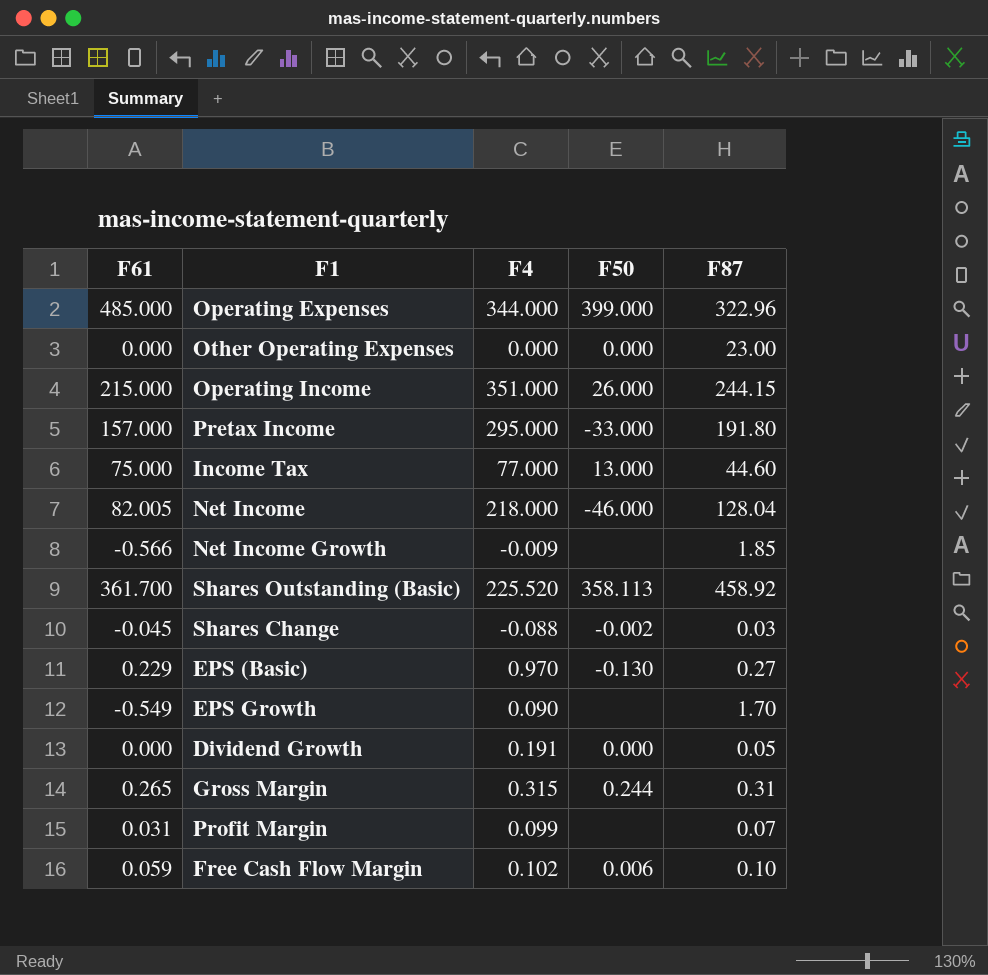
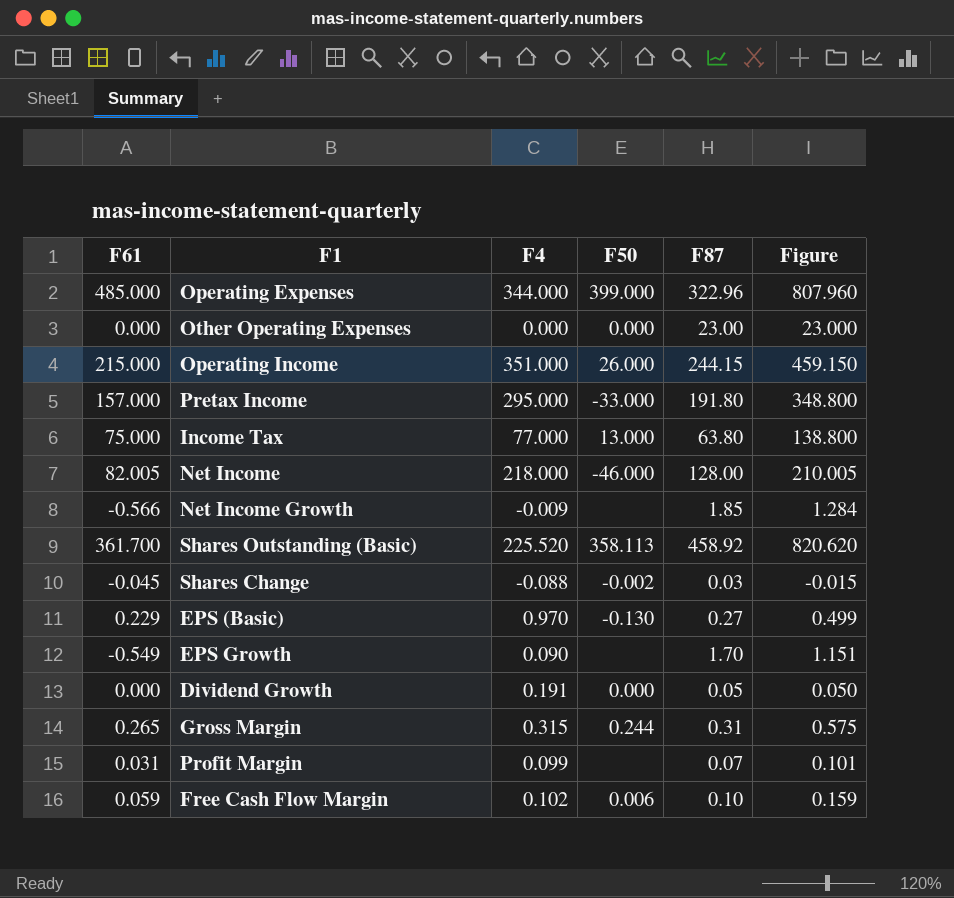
column Figure | formula: none -> [F61] + [F87]
Income Tax | F87: 44.60 -> 63.80
Net Income | F87: 128.04 -> 128.00

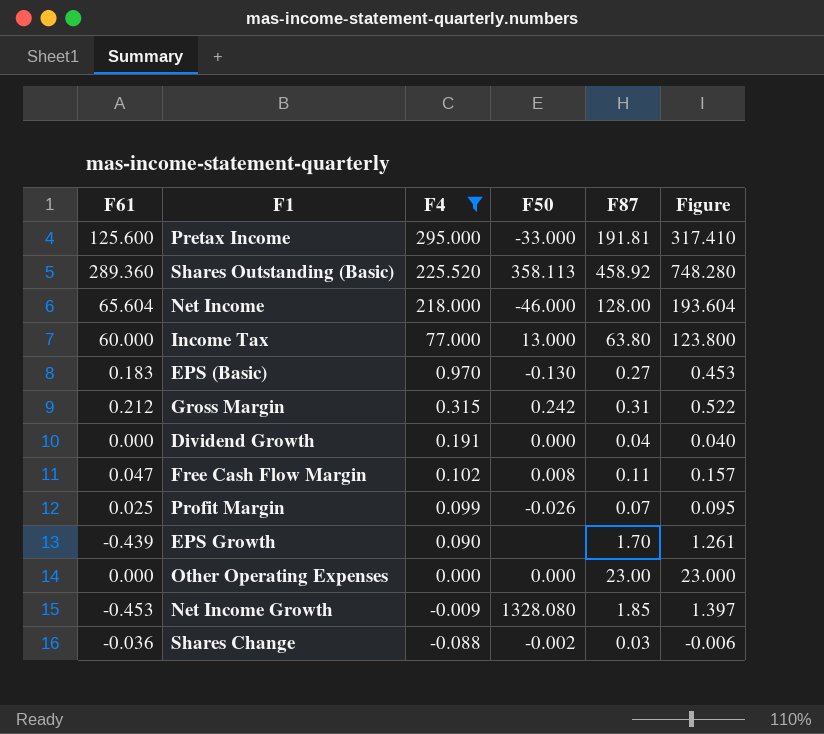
filter: none -> F4 <= 295.000
row order: none -> F4 descending
Pretax Income | F61: 157.000 -> 125.600
Pretax Income | F87: 191.80 -> 191.81
Pretax Income | Figure: 348.800 -> 317.410
Shares Outstanding (Basic) | F61: 361.700 -> 289.360
Shares Outstanding (Basic) | Figure: 820.620 -> 748.280
Net Income | F61: 82.005 -> 65.604
Net Income | Figure: 210.005 -> 193.604
Income Tax | F61: 75.000 -> 60.000
Income Tax | Figure: 138.800 -> 123.800
EPS (Basic) | F61: 0.229 -> 0.183
EPS (Basic) | Figure: 0.499 -> 0.453
Gross Margin | F61: 0.265 -> 0.212
Gross Margin | F50: 0.244 -> 0.242
Gross Margin | Figure: 0.575 -> 0.522
Dividend Growth | F87: 0.05 -> 0.04
Dividend Growth | Figure: 0.050 -> 0.040
Free Cash Flow Margin | F61: 0.059 -> 0.047
Free Cash Flow Margin | F50: 0.006 -> 0.008
Free Cash Flow Margin | F87: 0.10 -> 0.11
Free Cash Flow Margin | Figure: 0.159 -> 0.157
Profit Margin | F61: 0.031 -> 0.025
Profit Margin | F50: none -> -0.026
Profit Margin | Figure: 0.101 -> 0.095
EPS Growth | F61: -0.549 -> -0.439
EPS Growth | Figure: 1.151 -> 1.261
Net Income Growth | F61: -0.566 -> -0.453
Net Income Growth | F50: none -> 1328.080
Net Income Growth | Figure: 1.284 -> 1.397
Shares Change | F61: -0.045 -> -0.036
Shares Change | Figure: -0.015 -> -0.006

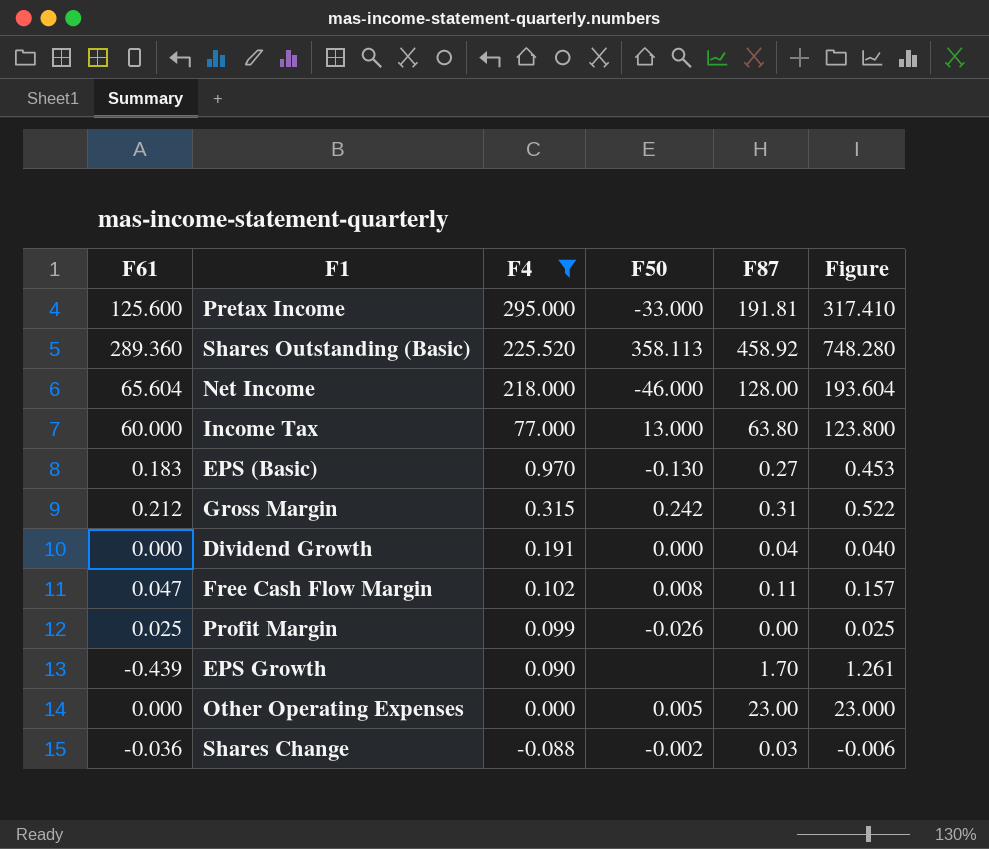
row Net Income Growth: -0.453 | -0.009 | 1328.080 | 1.85 | 1.397 -> none
Profit Margin | F87: 0.07 -> 0.00
Profit Margin | Figure: 0.095 -> 0.025
Other Operating Expenses | F50: 0.000 -> 0.005

